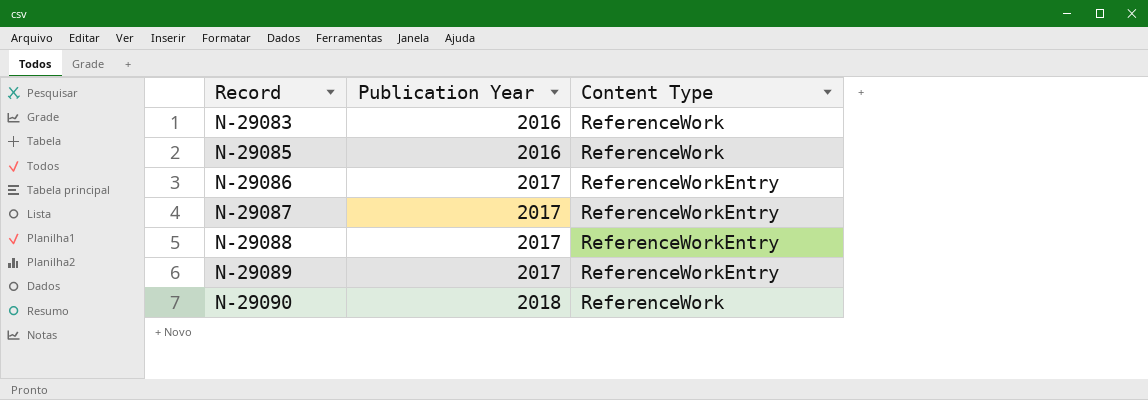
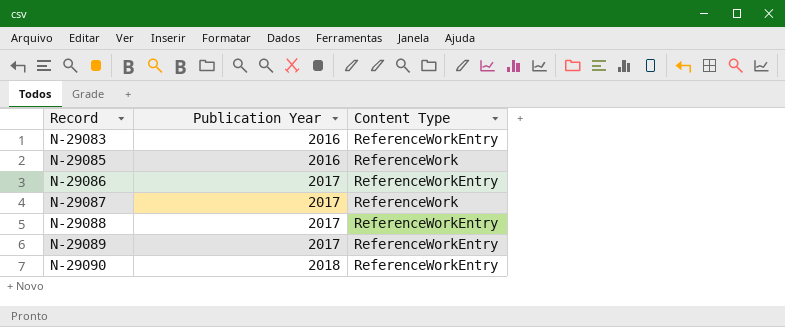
N-29083 | Content Type: ReferenceWork -> ReferenceWorkEntry
N-29087 | Content Type: ReferenceWorkEntry -> ReferenceWork
N-29090 | Content Type: ReferenceWork -> ReferenceWorkEntry

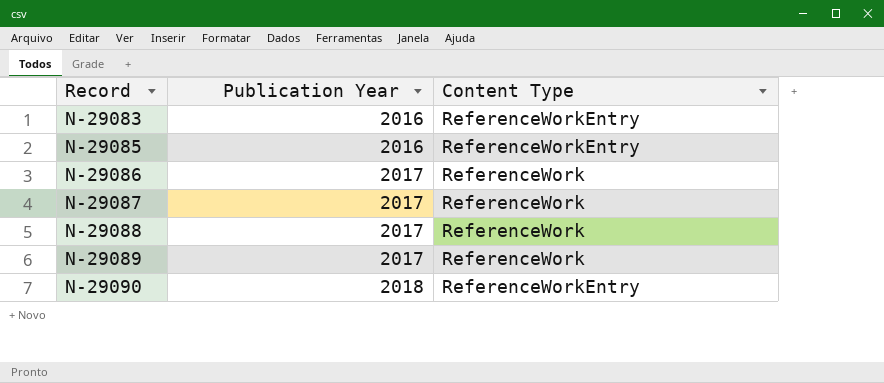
N-29085 | Content Type: ReferenceWork -> ReferenceWorkEntry
N-29086 | Content Type: ReferenceWorkEntry -> ReferenceWork
N-29088 | Content Type: ReferenceWorkEntry -> ReferenceWork
N-29089 | Content Type: ReferenceWorkEntry -> ReferenceWork

